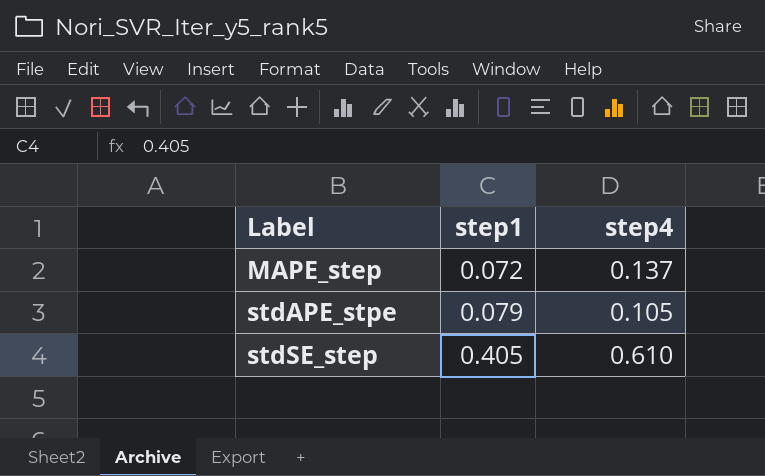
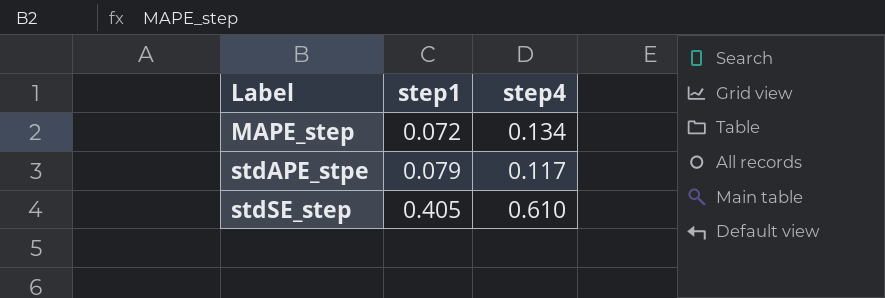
MAPE_step | step4: 0.137 -> 0.134
stdAPE_stpe | step4: 0.105 -> 0.117

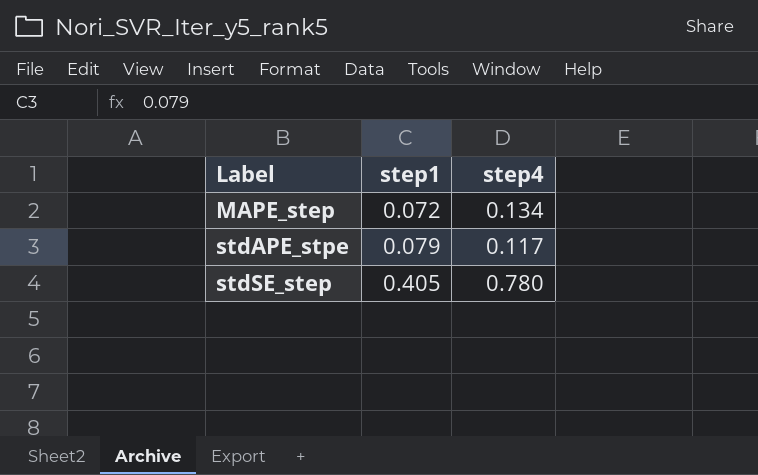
stdSE_step | step4: 0.610 -> 0.780

